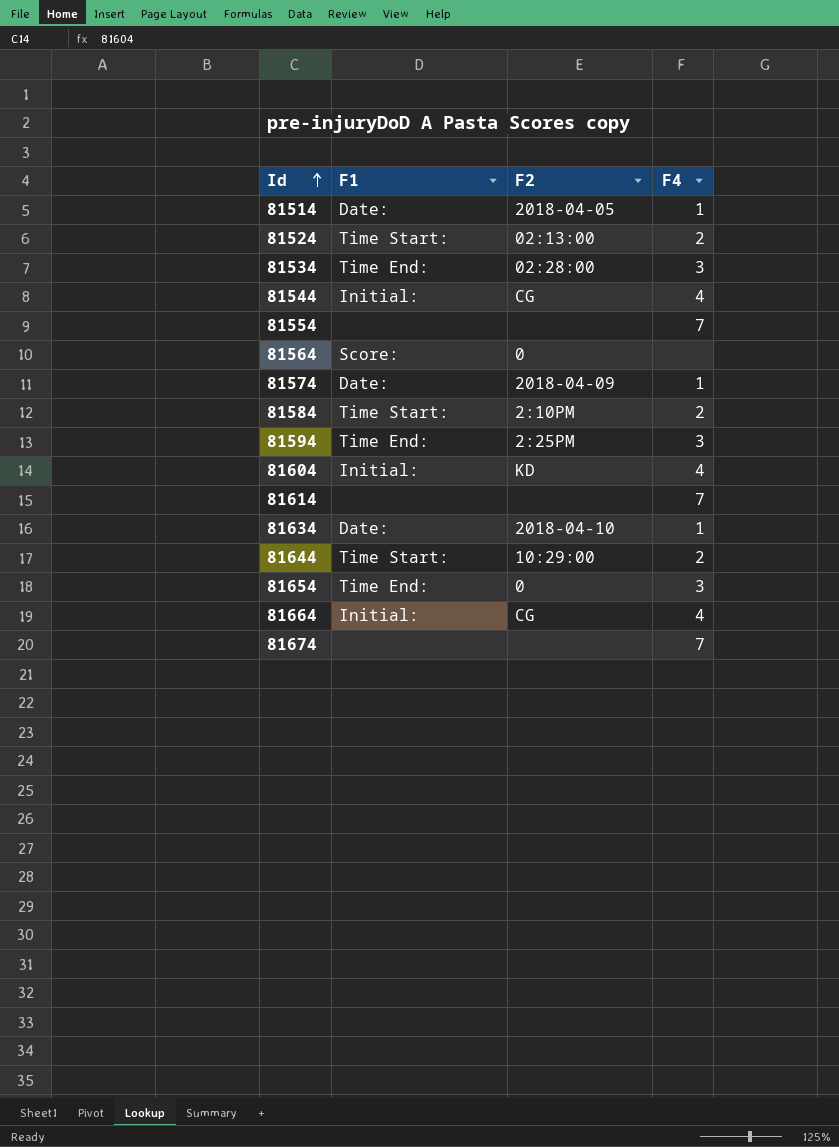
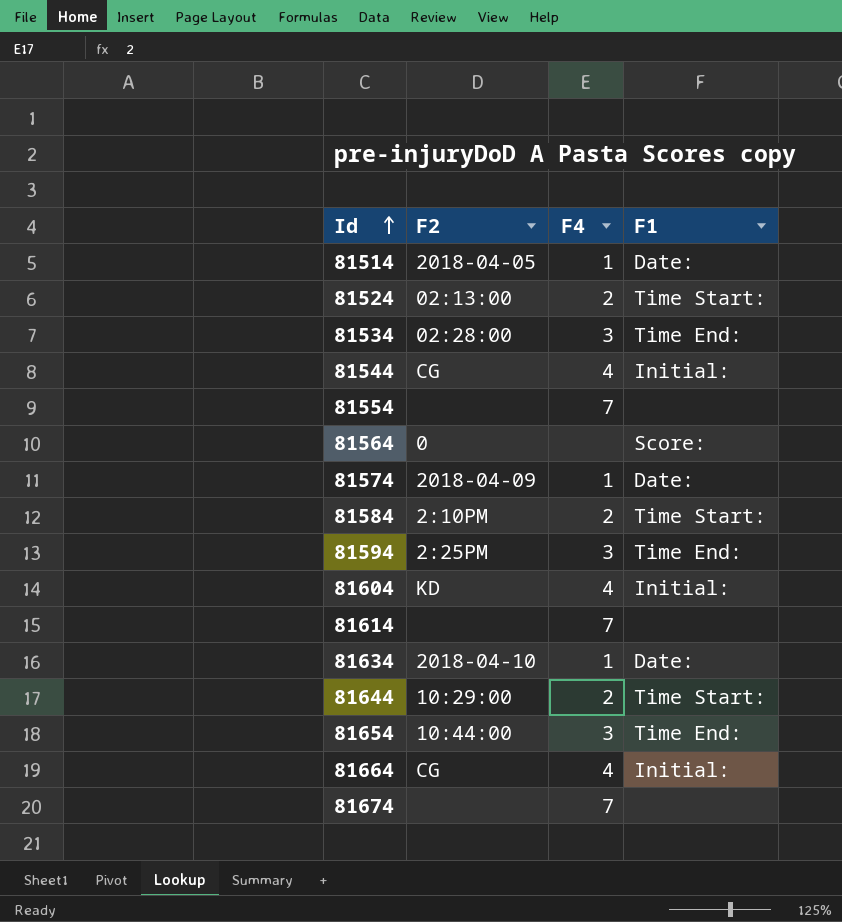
column F1 | position: 2 -> 4
81654 | F2: 0 -> 10:44:00

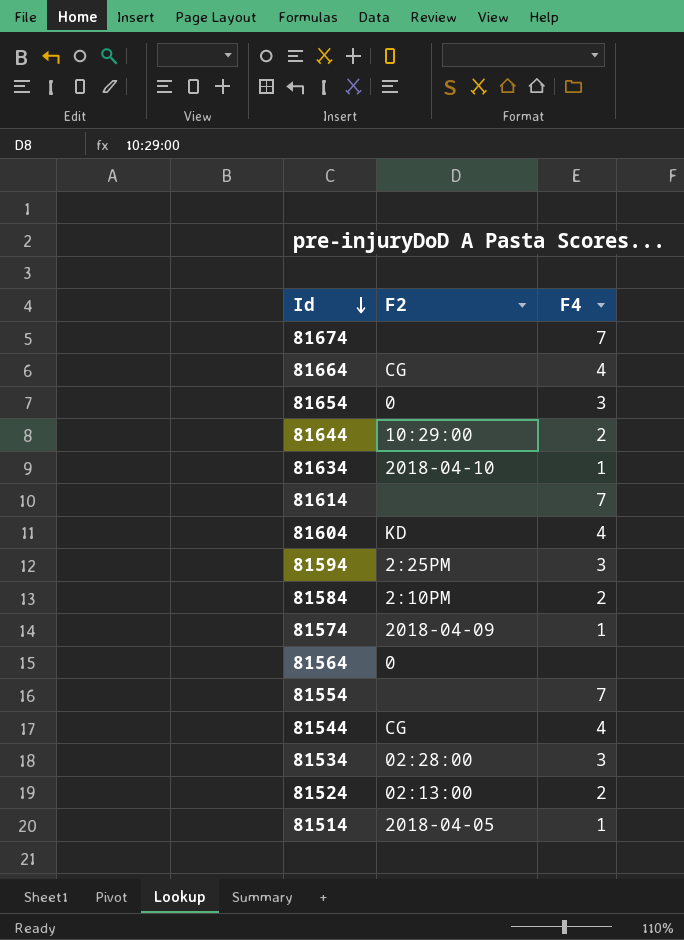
row order: Id ascending -> Id descending
column F1 | position: 4 -> none
81654 | F2: 10:44:00 -> 0

